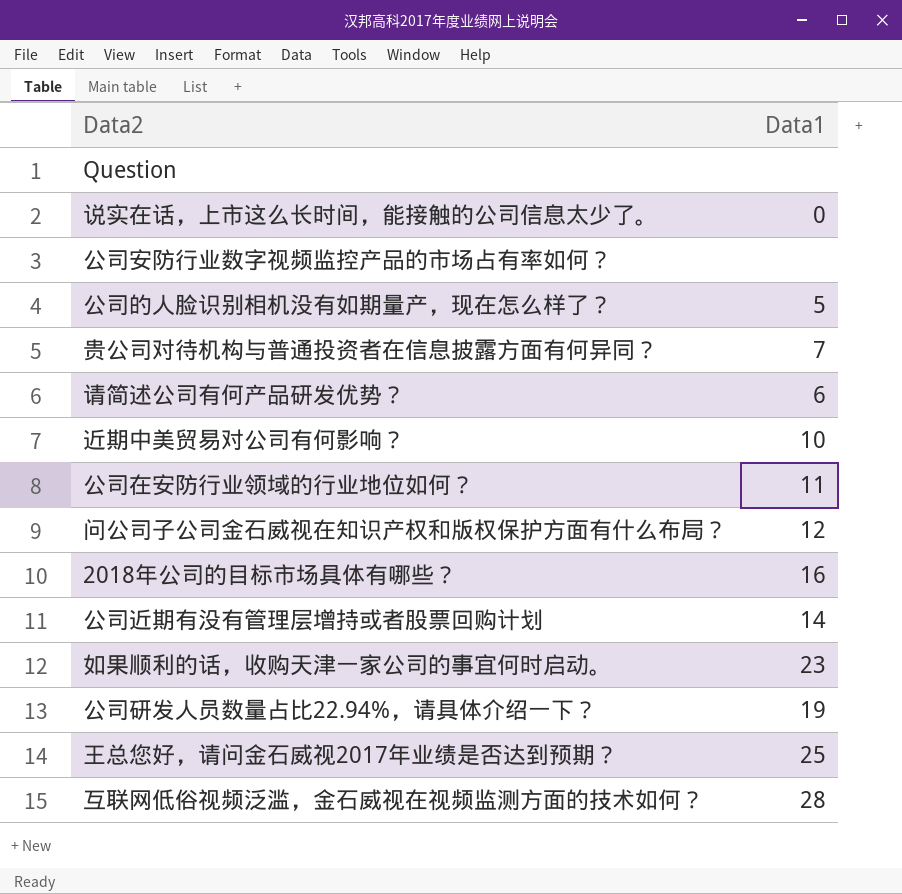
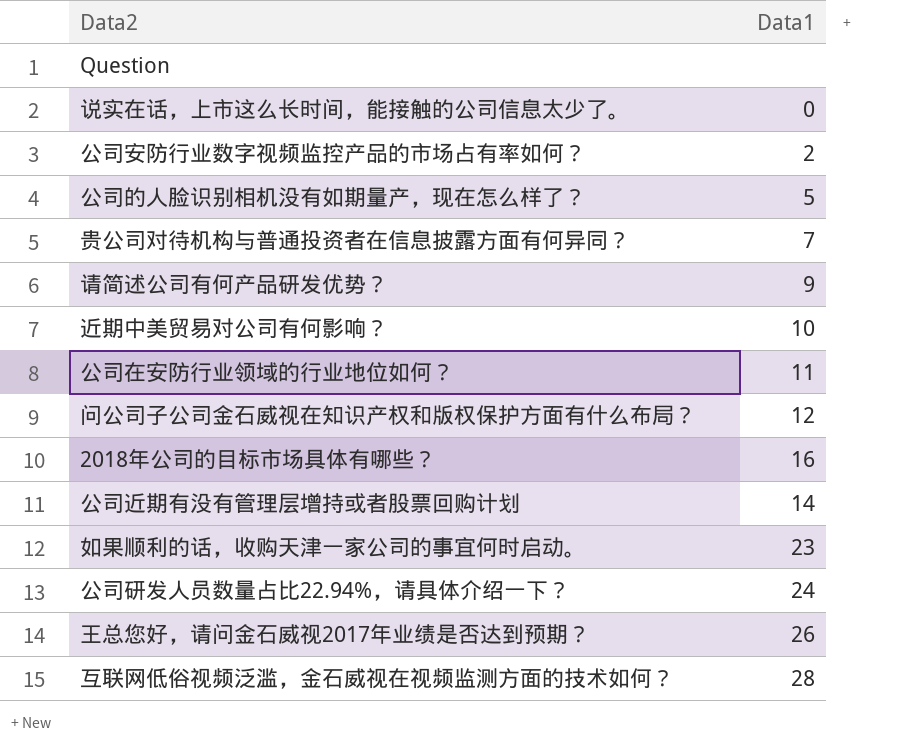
公司安防行业数字视频监控产品的市场占有率如何？ | Data1: none -> 2
请简述公司有何产品研发优势？ | Data1: 6 -> 9
公司研发人员数量占比22.94%，请具体介绍一下？ | Data1: 19 -> 24
王总您好，请问金石威视2017年业绩是否达到预期？ | Data1: 25 -> 26

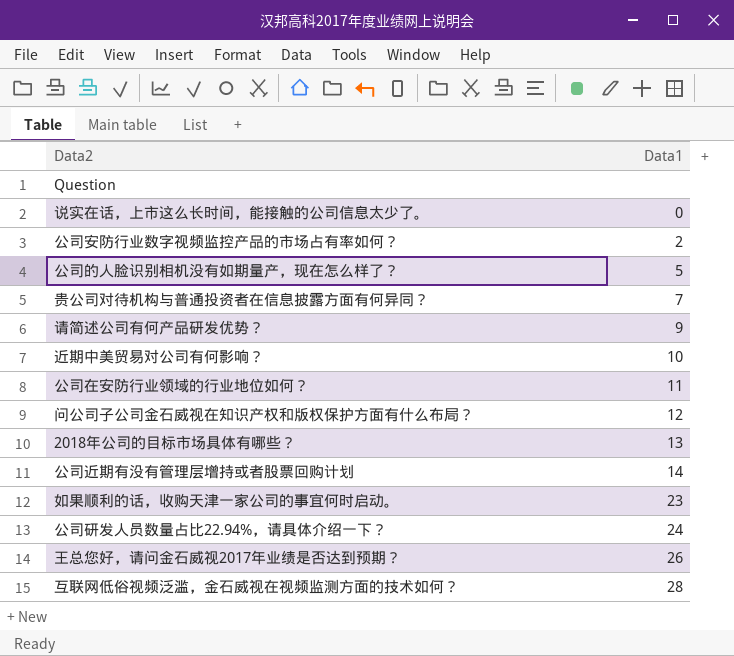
2018年公司的目标市场具体有哪些？ | Data1: 16 -> 13

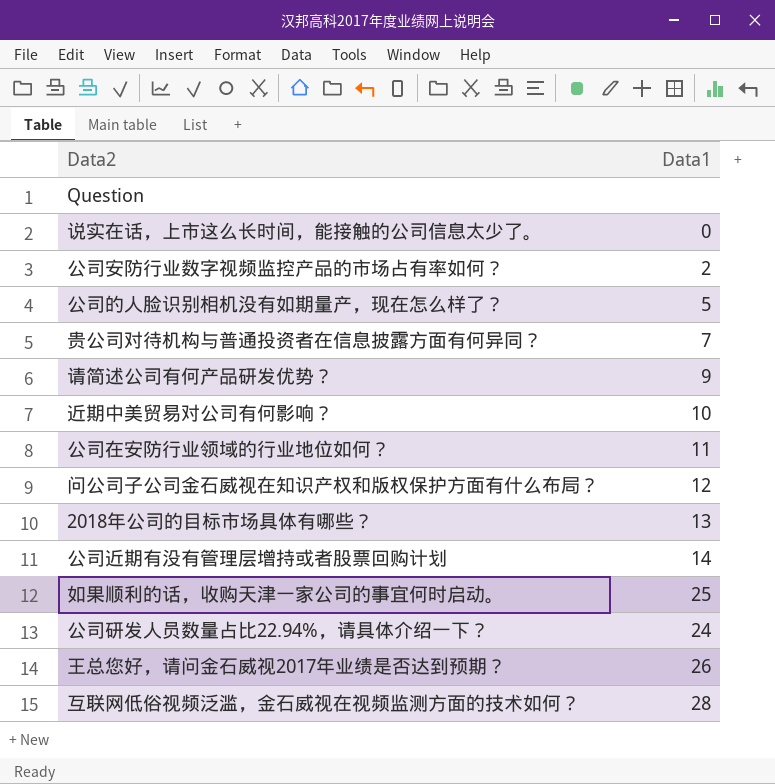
如果顺利的话，收购天津一家公司的事宜何时启动。 | Data1: 23 -> 25

